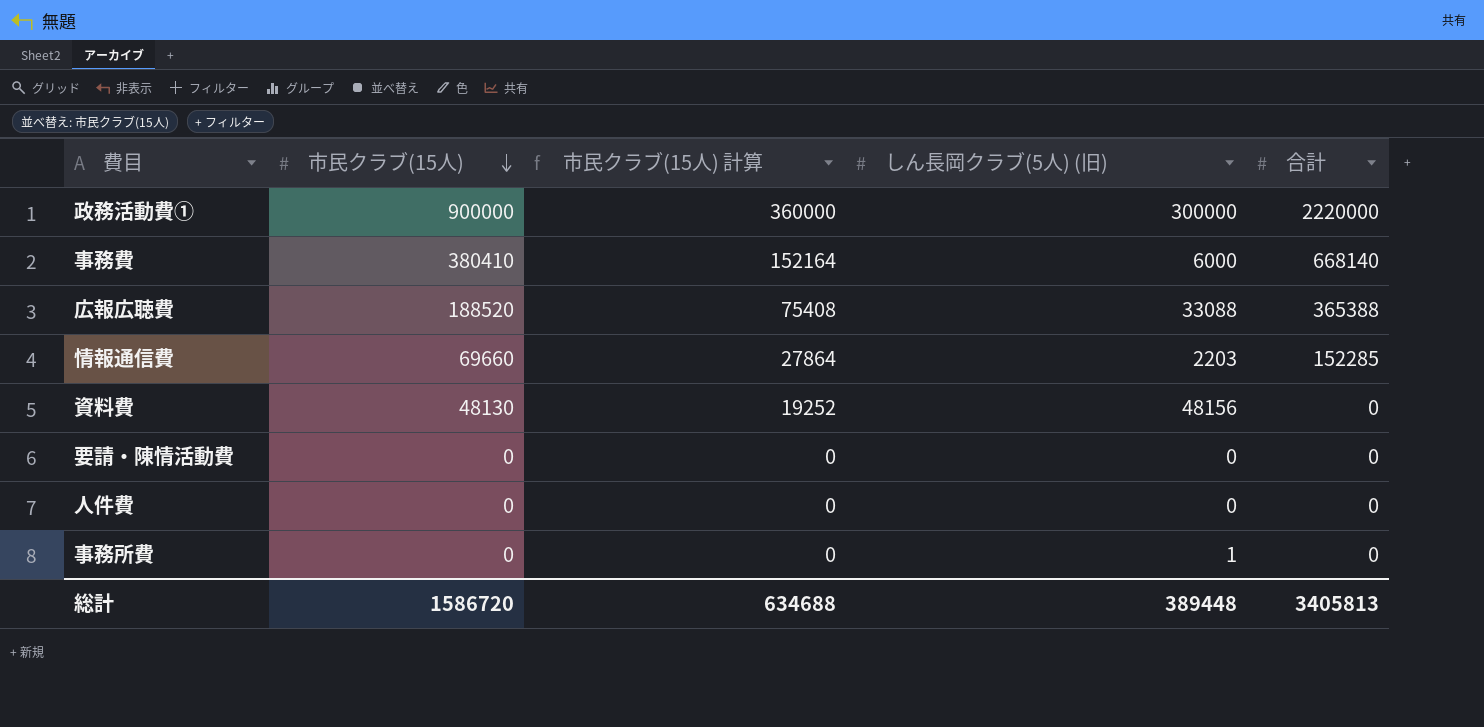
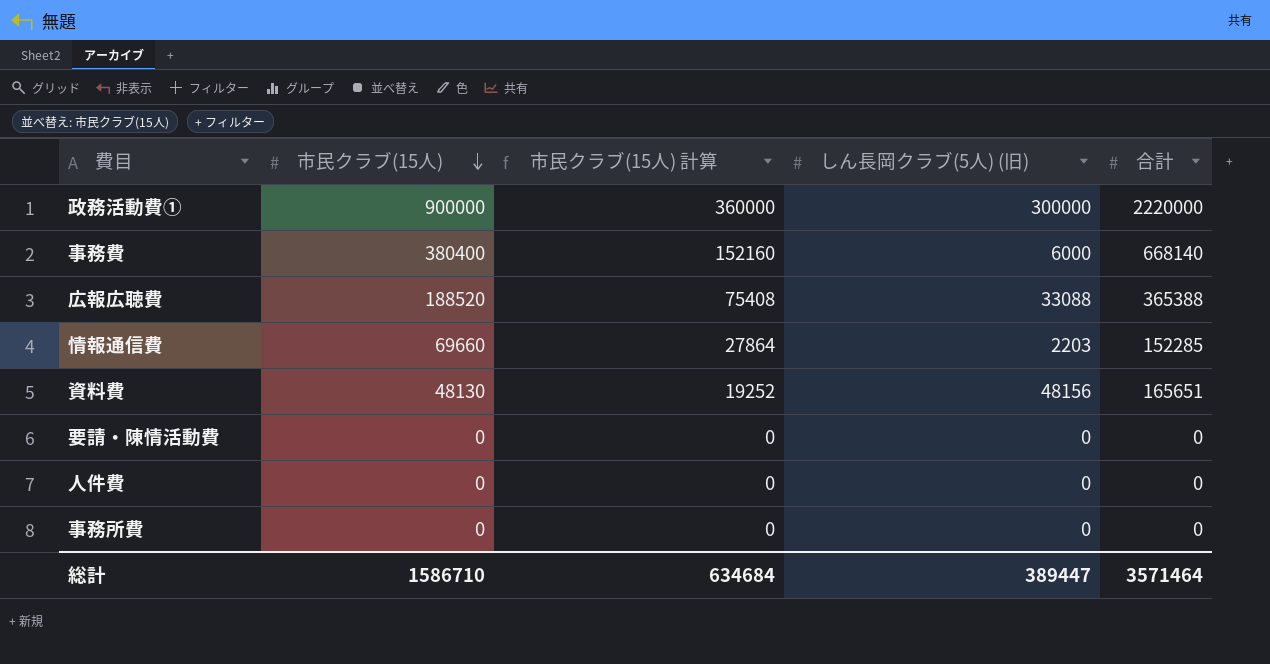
事務費 | 市民クラブ(15人): 380410 -> 380400
事務費 | 市民クラブ(15人) 計算: 152164 -> 152160
資料費 | 合計: 0 -> 165651
事務所費 | しん長岡クラブ(5人) (旧): 1 -> 0
総計 | 市民クラブ(15人): 1586720 -> 1586710
総計 | 市民クラブ(15人) 計算: 634688 -> 634684
総計 | しん長岡クラブ(5人) (旧): 389448 -> 389447
総計 | 合計: 3405813 -> 3571464

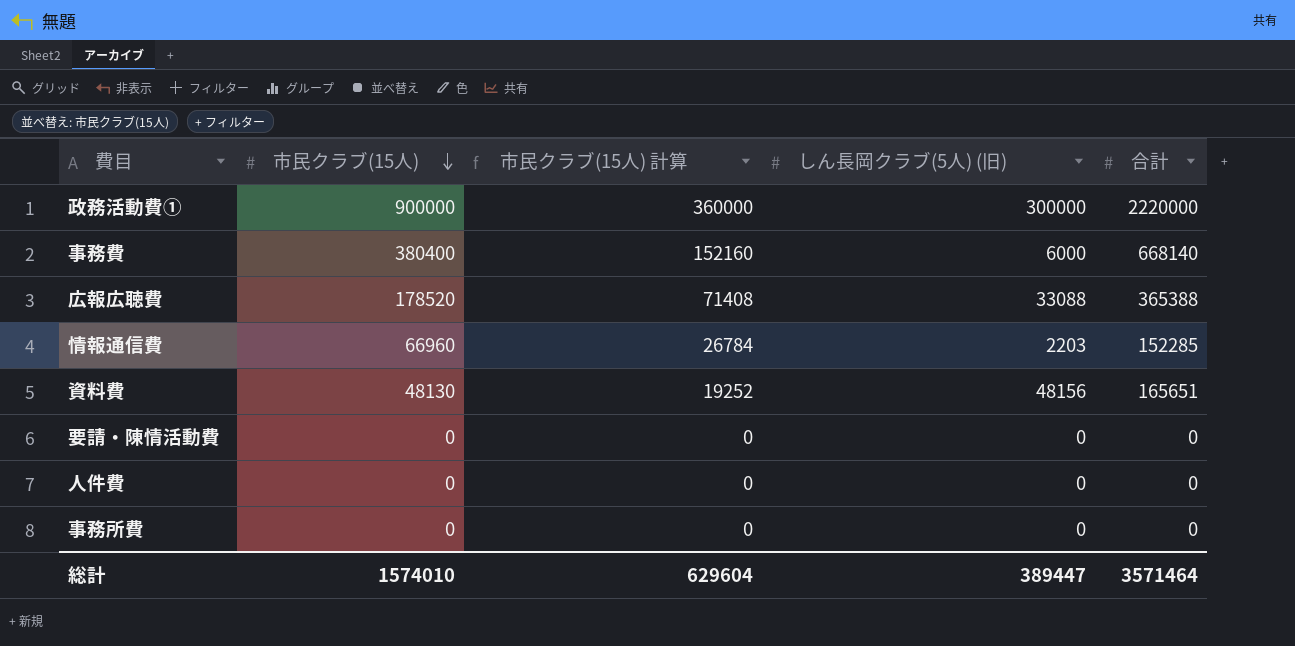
広報広聴費 | 市民クラブ(15人): 188520 -> 178520
広報広聴費 | 市民クラブ(15人) 計算: 75408 -> 71408
情報通信費 | 市民クラブ(15人): 69660 -> 66960
情報通信費 | 市民クラブ(15人) 計算: 27864 -> 26784
総計 | 市民クラブ(15人): 1586710 -> 1574010
総計 | 市民クラブ(15人) 計算: 634684 -> 629604

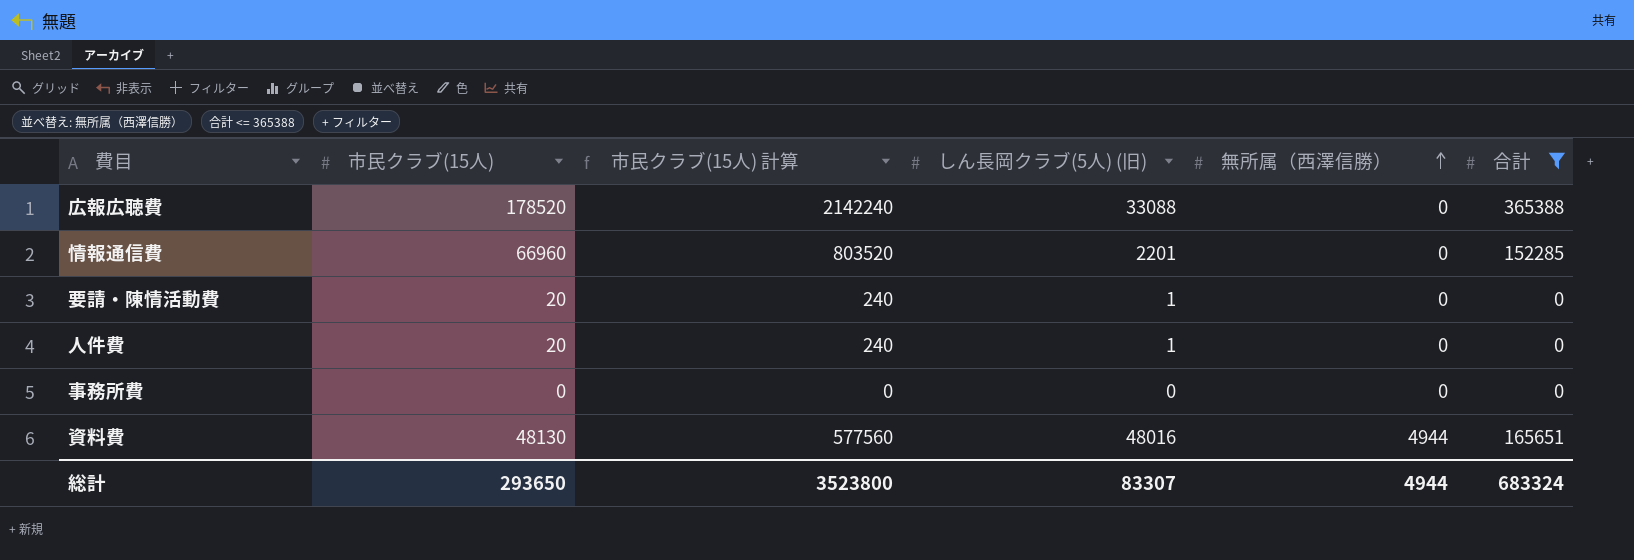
filter: none -> 合計 <= 365388
row order: 市民クラブ(15人) descending -> 無所属（西澤信勝） ascending
column 市民クラブ(15人) 計算 | formula: [市民クラブ(15人)] * 0.4 -> [市民クラブ(15人)] * 12
column 無所属（西澤信勝） | position: none -> 5
情報通信費 | しん長岡クラブ(5人) (旧): 2203 -> 2201
要請・陳情活動費 | 市民クラブ(15人): 0 -> 20
要請・陳情活動費 | しん長岡クラブ(5人) (旧): 0 -> 1
人件費 | 市民クラブ(15人): 0 -> 20
人件費 | しん長岡クラブ(5人) (旧): 0 -> 1
資料費 | しん長岡クラブ(5人) (旧): 48156 -> 48016
総計 | 市民クラブ(15人): 1574010 -> 293650
総計 | 市民クラブ(15人) 計算: 629604 -> 3523800
総計 | しん長岡クラブ(5人) (旧): 389447 -> 83307
総計 | 合計: 3571464 -> 683324

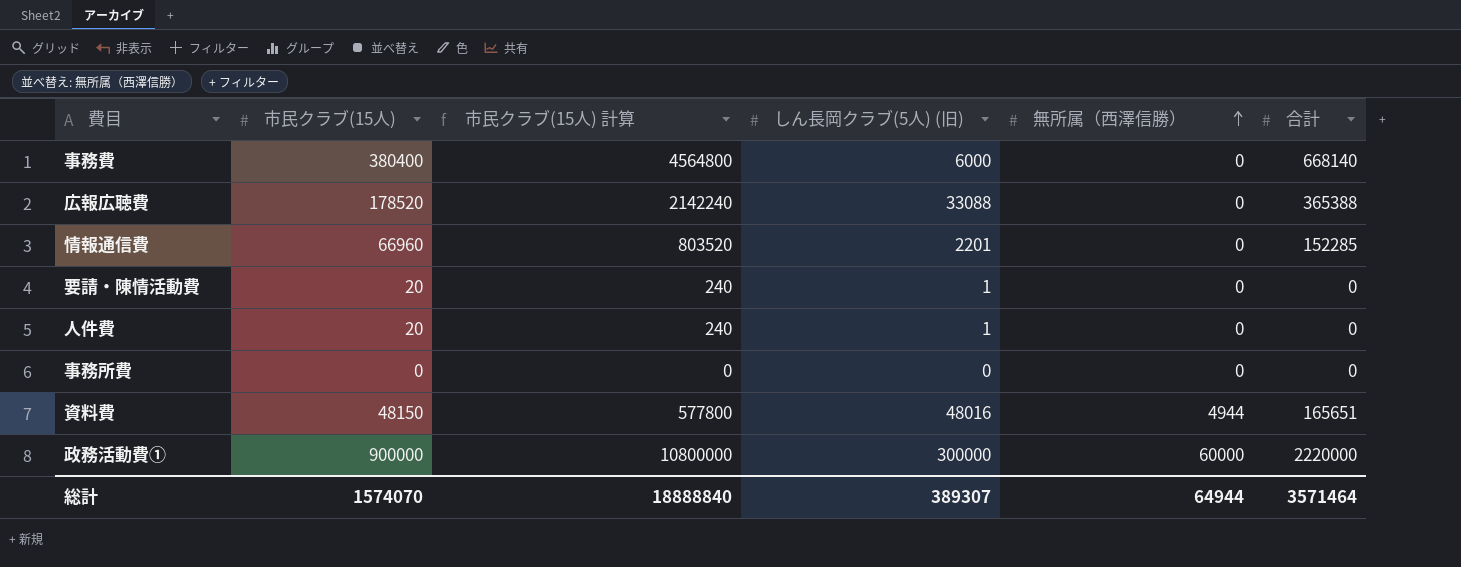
filter: 合計 <= 365388 -> none
資料費 | 市民クラブ(15人): 48130 -> 48150
資料費 | 市民クラブ(15人) 計算: 577560 -> 577800
総計 | 市民クラブ(15人): 293650 -> 1574070
総計 | 市民クラブ(15人) 計算: 3523800 -> 18888840
総計 | しん長岡クラブ(5人) (旧): 83307 -> 389307
総計 | 無所属（西澤信勝）: 4944 -> 64944
総計 | 合計: 683324 -> 3571464

